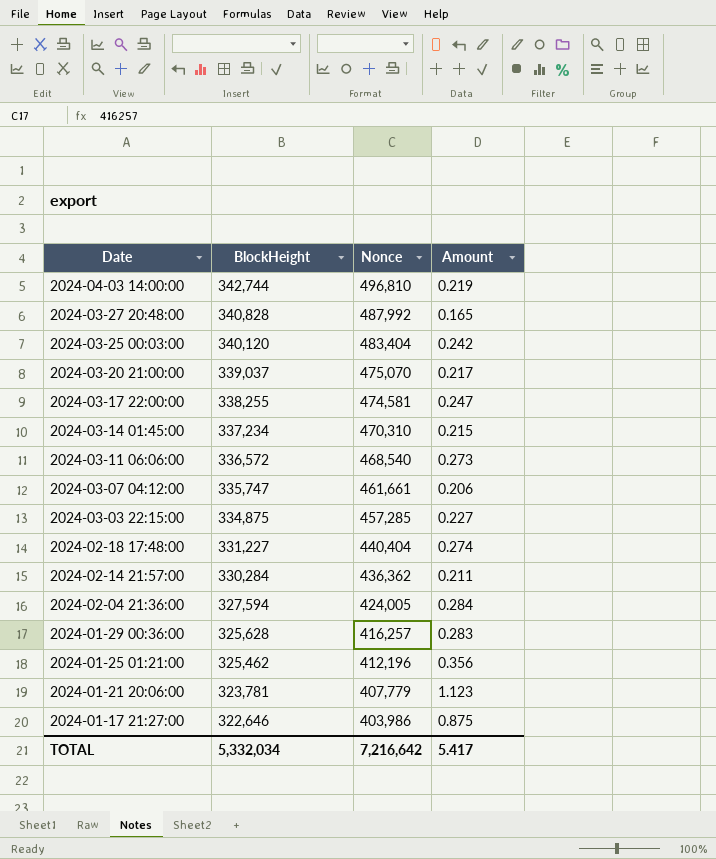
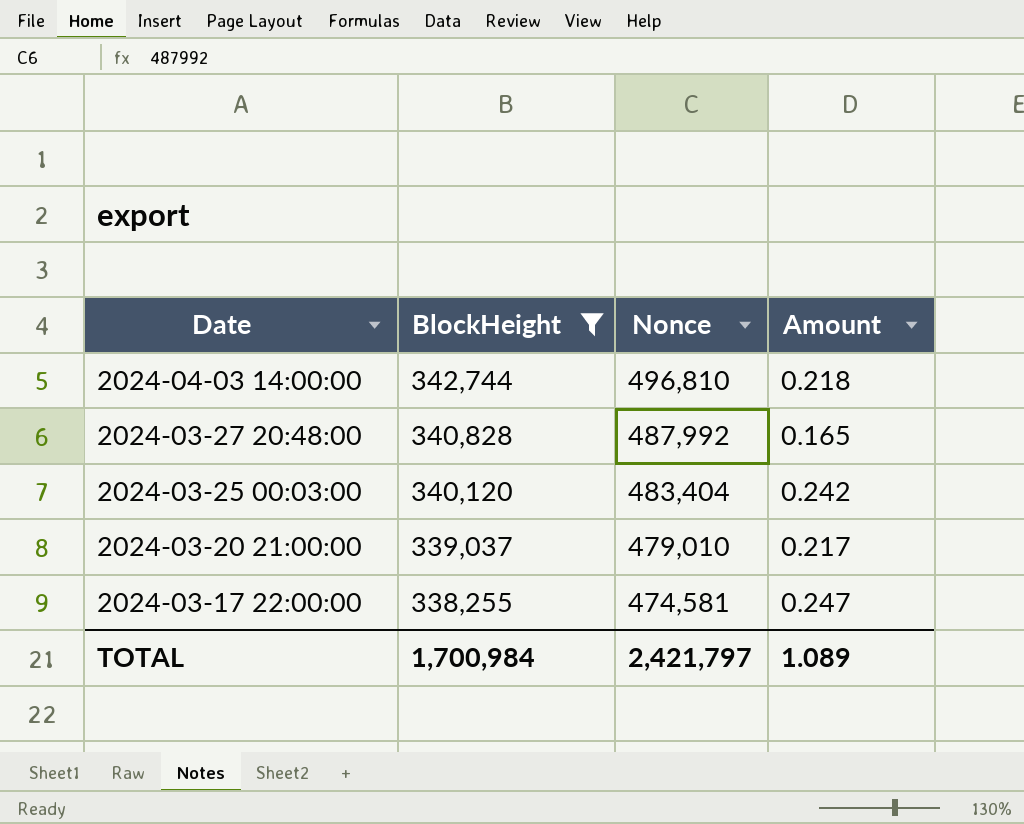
filter: none -> BlockHeight >= 338,255
2024-04-03 14:00:00 | Amount: 0.219 -> 0.218
2024-03-20 21:00:00 | Nonce: 475,070 -> 479,010
TOTAL | BlockHeight: 5,332,034 -> 1,700,984
TOTAL | Nonce: 7,216,642 -> 2,421,797
TOTAL | Amount: 5.417 -> 1.089

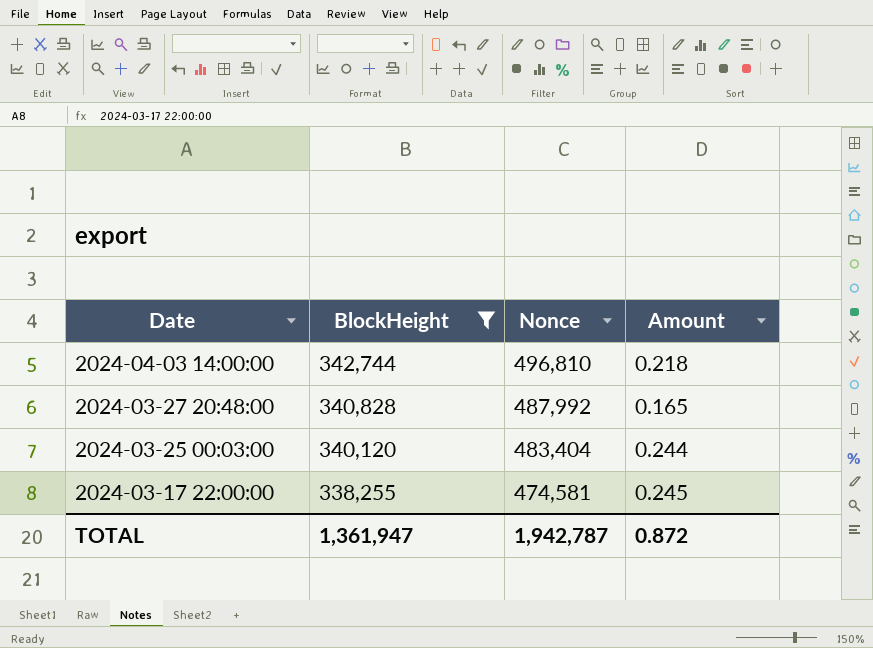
row 2024-03-20 21:00:00: 339,037 | 479,010 | 0.217 -> none
2024-03-25 00:03:00 | Amount: 0.242 -> 0.244
2024-03-17 22:00:00 | Amount: 0.247 -> 0.245
TOTAL | BlockHeight: 1,700,984 -> 1,361,947
TOTAL | Nonce: 2,421,797 -> 1,942,787
TOTAL | Amount: 1.089 -> 0.872

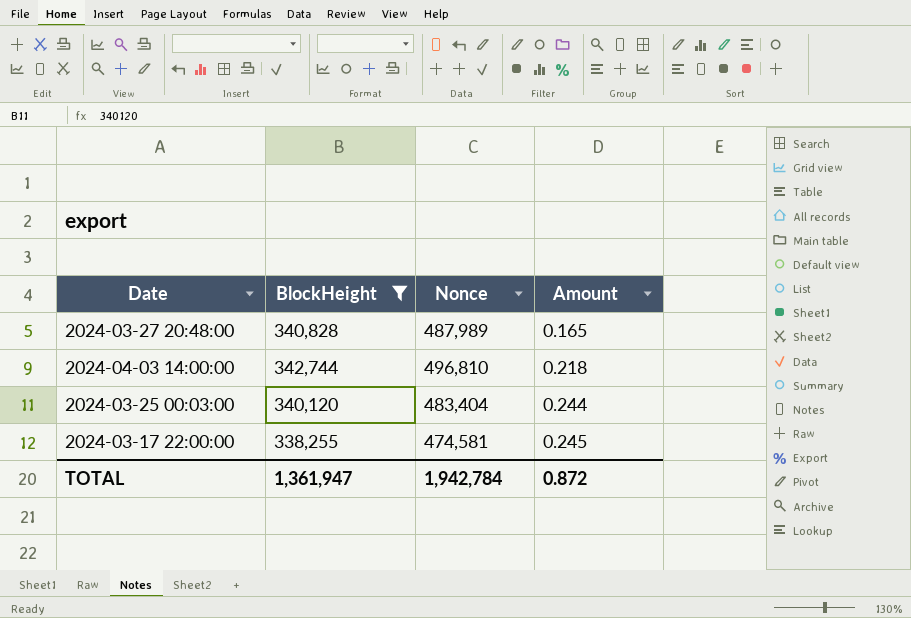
row order: Date descending -> Amount ascending
2024-03-27 20:48:00 | Nonce: 487,992 -> 487,989
TOTAL | Nonce: 1,942,787 -> 1,942,784

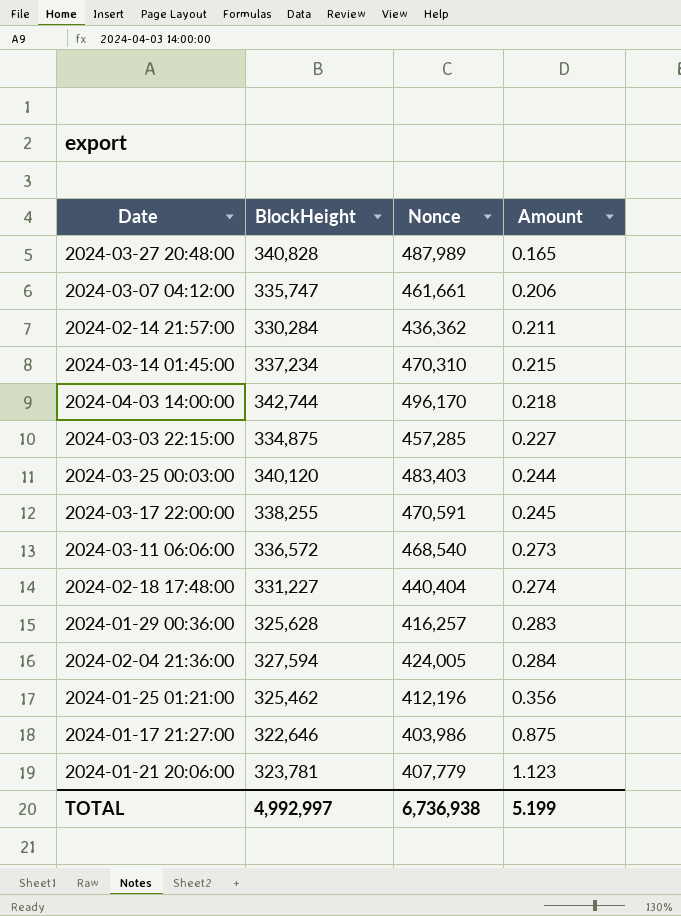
filter: BlockHeight >= 338,255 -> none
2024-04-03 14:00:00 | Nonce: 496,810 -> 496,170
2024-03-25 00:03:00 | Nonce: 483,404 -> 483,403
2024-03-17 22:00:00 | Nonce: 474,581 -> 470,591
TOTAL | BlockHeight: 1,361,947 -> 4,992,997
TOTAL | Nonce: 1,942,784 -> 6,736,938
TOTAL | Amount: 0.872 -> 5.199

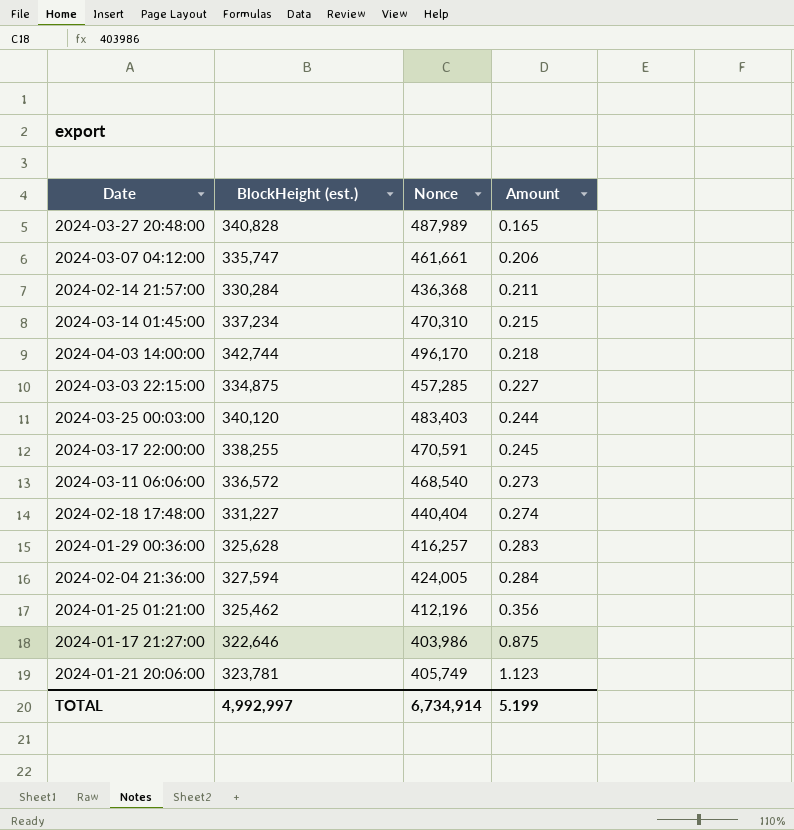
column name: BlockHeight -> BlockHeight (est.)
2024-02-14 21:57:00 | Nonce: 436,362 -> 436,368
2024-01-21 20:06:00 | Nonce: 407,779 -> 405,749
TOTAL | Nonce: 6,736,938 -> 6,734,914

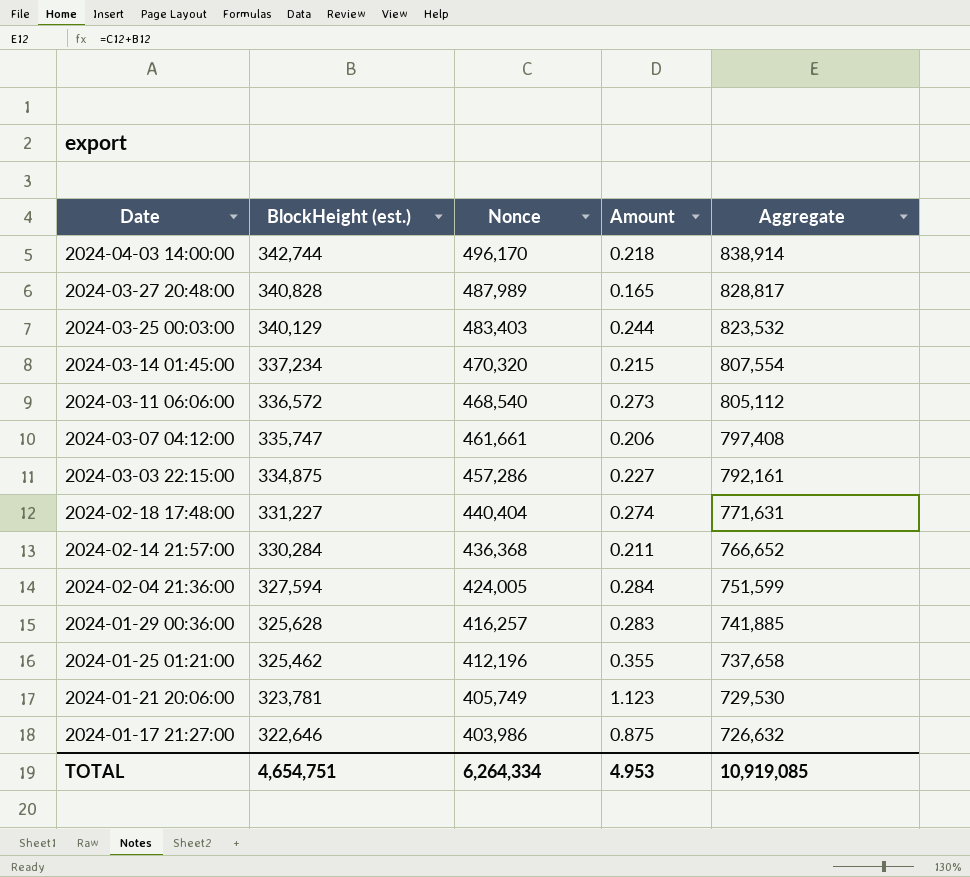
row order: Amount ascending -> Date descending
column Aggregate | formula: none -> [BlockHeight (est.)] + [Nonce]
row 2024-03-17 22:00:00: 338,255 | 470,591 | 0.245 -> none
2024-03-25 00:03:00 | BlockHeight (est.): 340,120 -> 340,129
2024-03-14 01:45:00 | Nonce: 470,310 -> 470,320
2024-03-03 22:15:00 | Nonce: 457,285 -> 457,286
2024-01-25 01:21:00 | Amount: 0.356 -> 0.355
TOTAL | BlockHeight (est.): 4,992,997 -> 4,654,751
TOTAL | Nonce: 6,734,914 -> 6,264,334
TOTAL | Amount: 5.199 -> 4.953

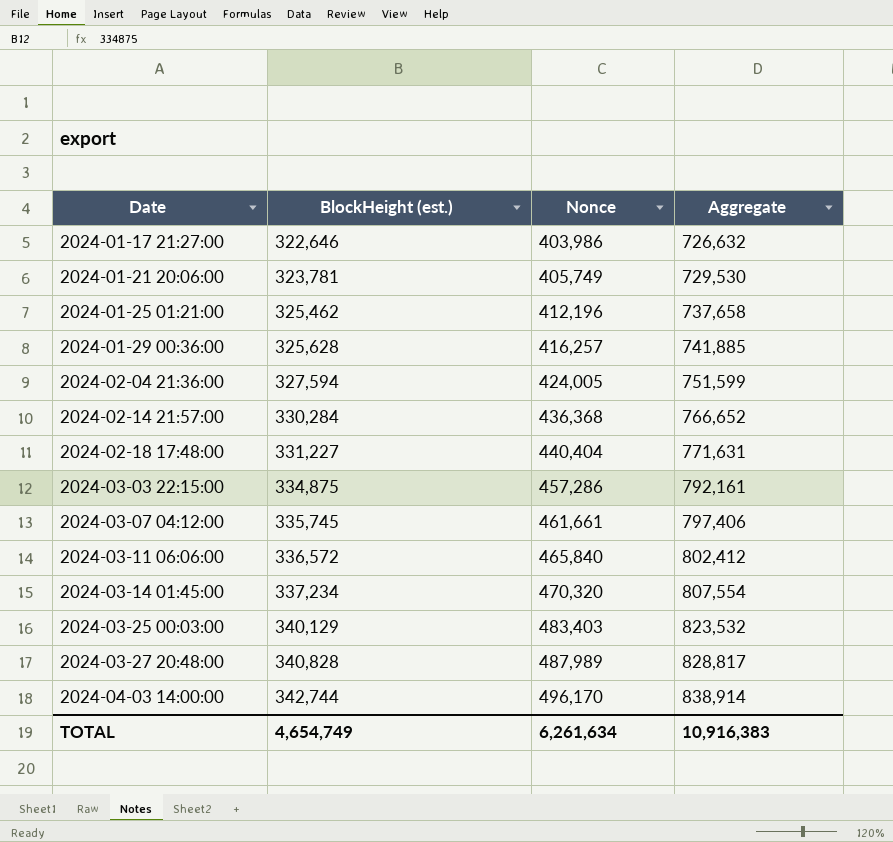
row order: Date descending -> Date ascending
column Amount | position: 4 -> none
2024-03-07 04:12:00 | BlockHeight (est.): 335,747 -> 335,745
2024-03-07 04:12:00 | Aggregate: 797,408 -> 797,406
2024-03-11 06:06:00 | Nonce: 468,540 -> 465,840
2024-03-11 06:06:00 | Aggregate: 805,112 -> 802,412
TOTAL | BlockHeight (est.): 4,654,751 -> 4,654,749
TOTAL | Nonce: 6,264,334 -> 6,261,634
TOTAL | Aggregate: 10,919,085 -> 10,916,383

